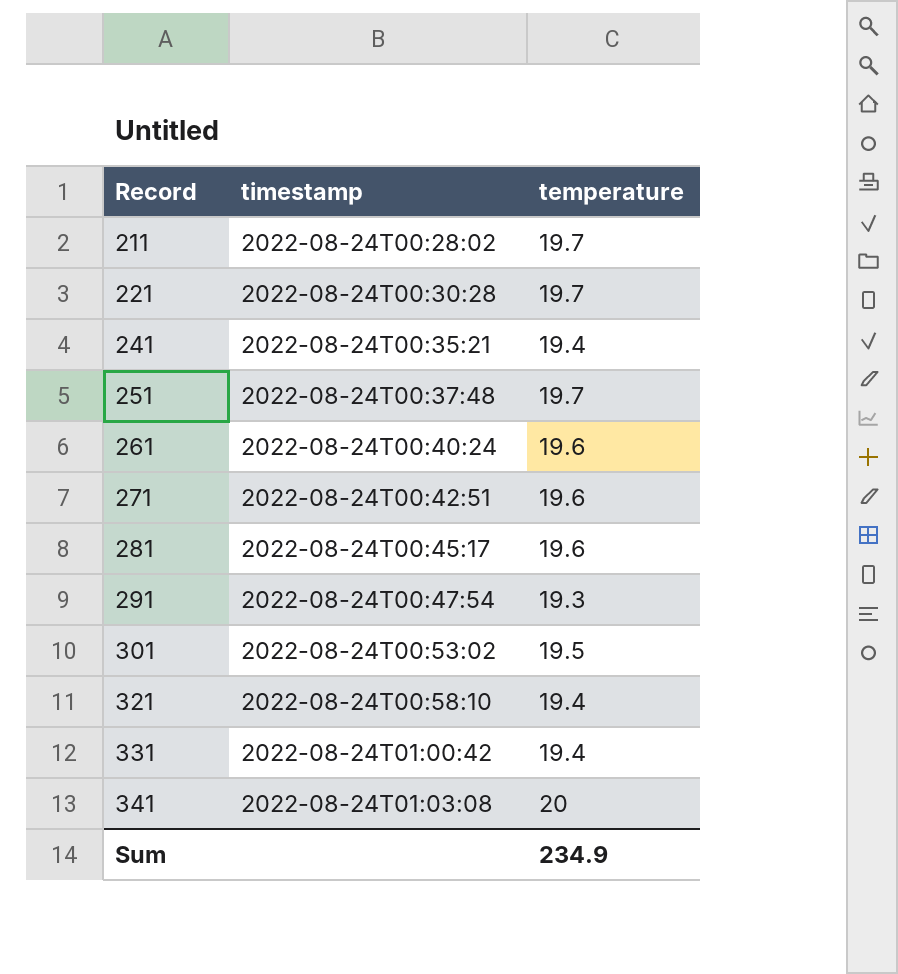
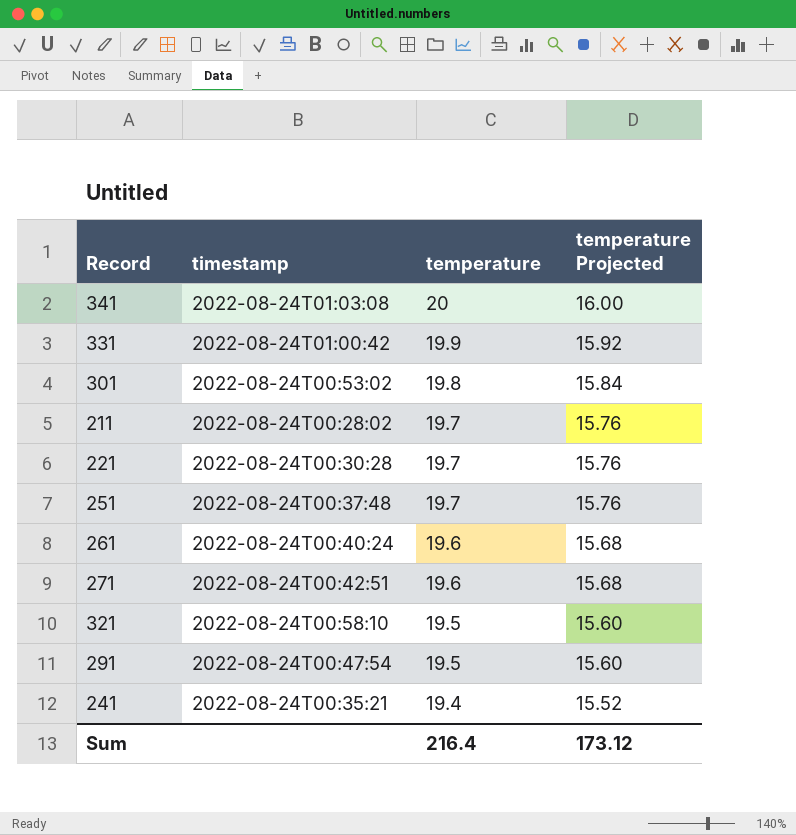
row order: Record ascending -> temperature descending
column temperature Projected | formula: none -> [temperature] * 0.8
row 281: 2022-08-24T00:45:17 | 19.6 -> none
331 | temperature: 19.4 -> 19.9
301 | temperature: 19.5 -> 19.8
321 | temperature: 19.4 -> 19.5
291 | temperature: 19.3 -> 19.5
Sum | temperature: 234.9 -> 216.4

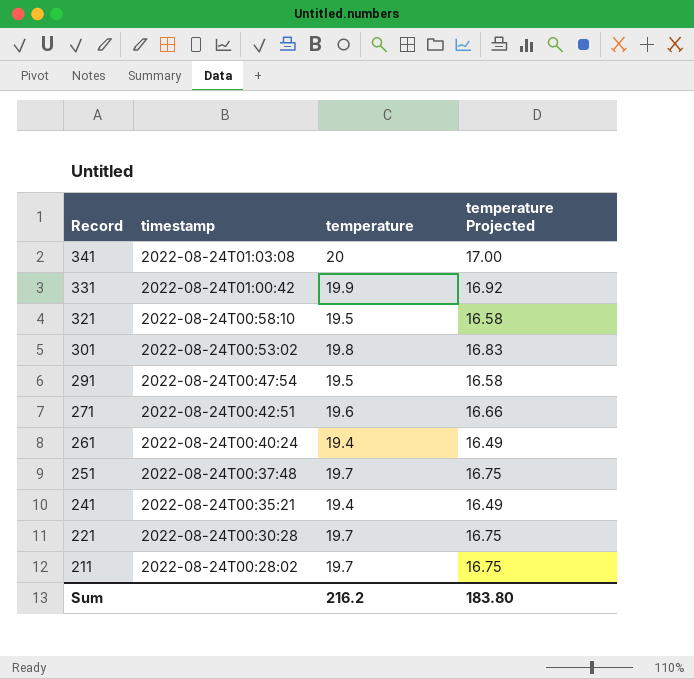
row order: temperature descending -> Record descending
column temperature Projected | formula: [temperature] * 0.8 -> [temperature] * 0.85
261 | temperature: 19.6 -> 19.4
Sum | temperature: 216.4 -> 216.2
Sum | temperature Projected: 173.12 -> 183.80

